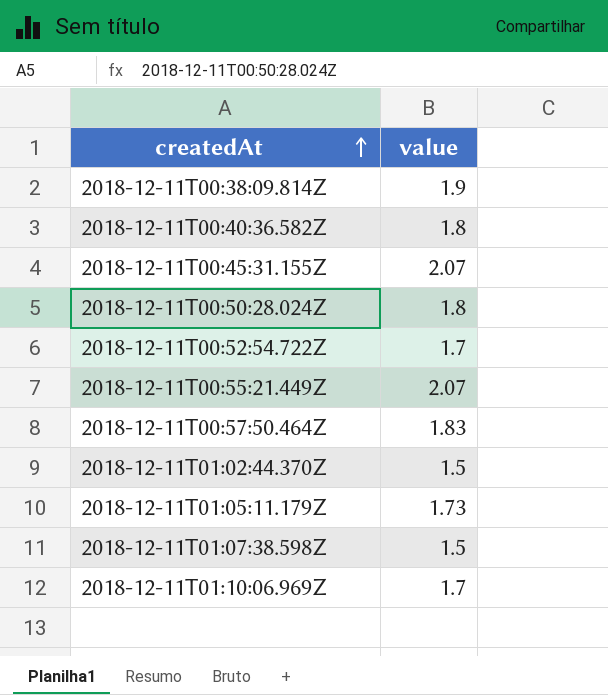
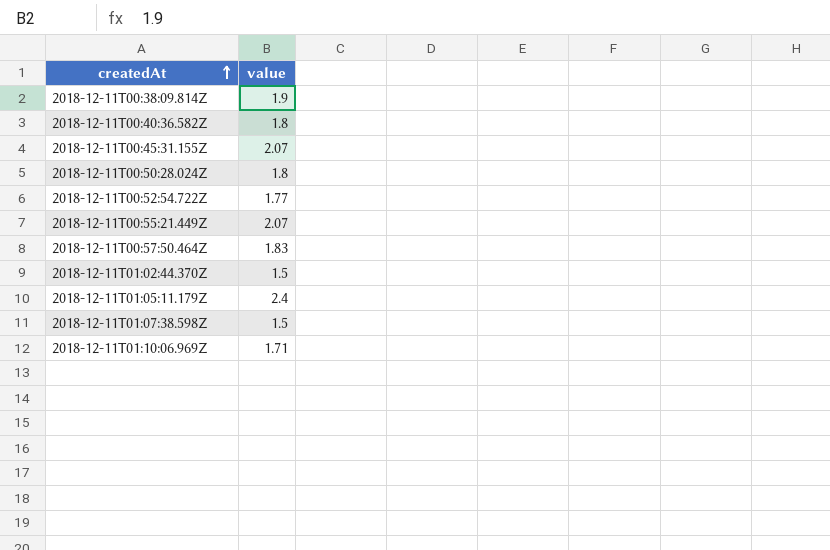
2018-12-11T00:52:54.722Z | value: 1.7 -> 1.77
2018-12-11T01:05:11.179Z | value: 1.73 -> 2.4
2018-12-11T01:10:06.969Z | value: 1.7 -> 1.71

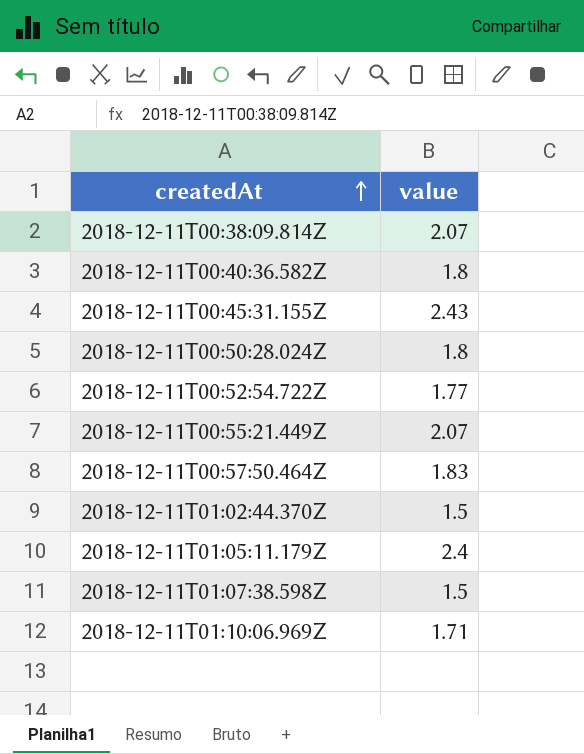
2018-12-11T00:38:09.814Z | value: 1.9 -> 2.07
2018-12-11T00:45:31.155Z | value: 2.07 -> 2.43

